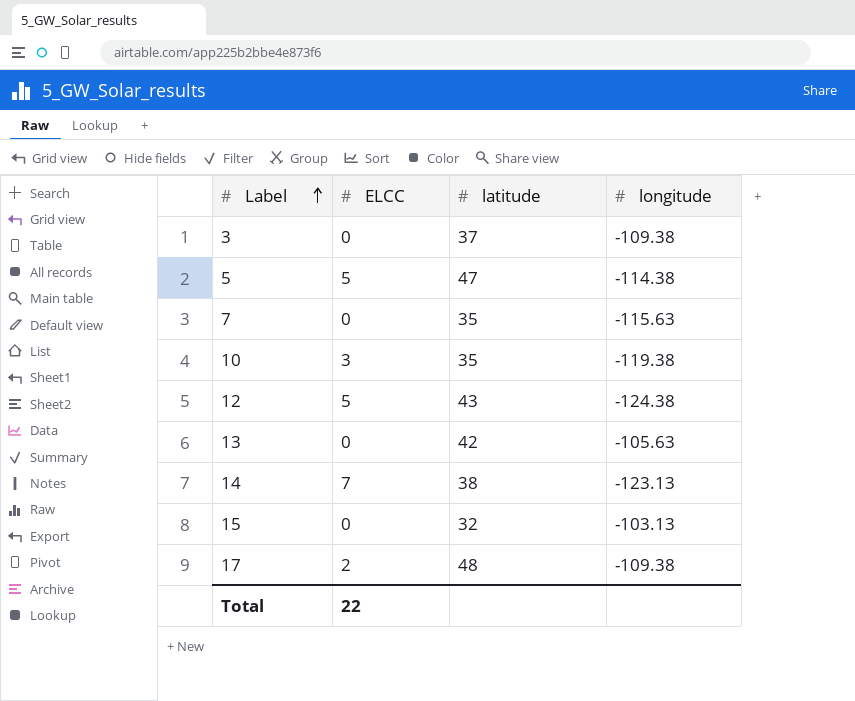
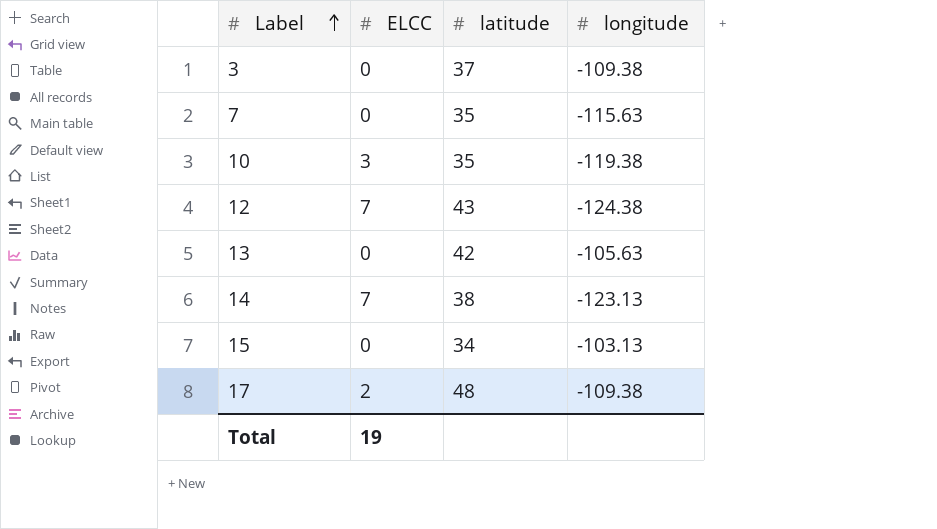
row 5: 5 | 47 | -114.38 -> none
12 | ELCC: 5 -> 7
15 | latitude: 32 -> 34
Total | ELCC: 22 -> 19

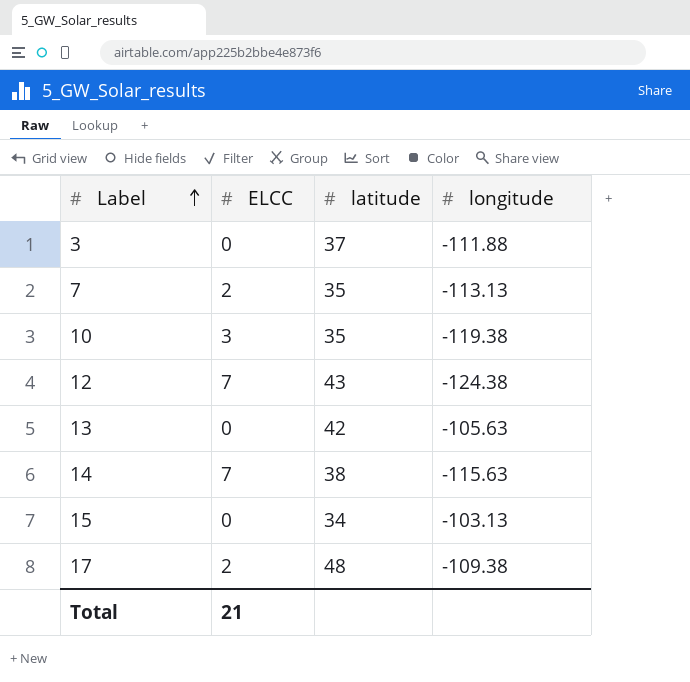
3 | longitude: -109.38 -> -111.88
7 | ELCC: 0 -> 2
7 | longitude: -115.63 -> -113.13
14 | longitude: -123.13 -> -115.63
Total | ELCC: 19 -> 21

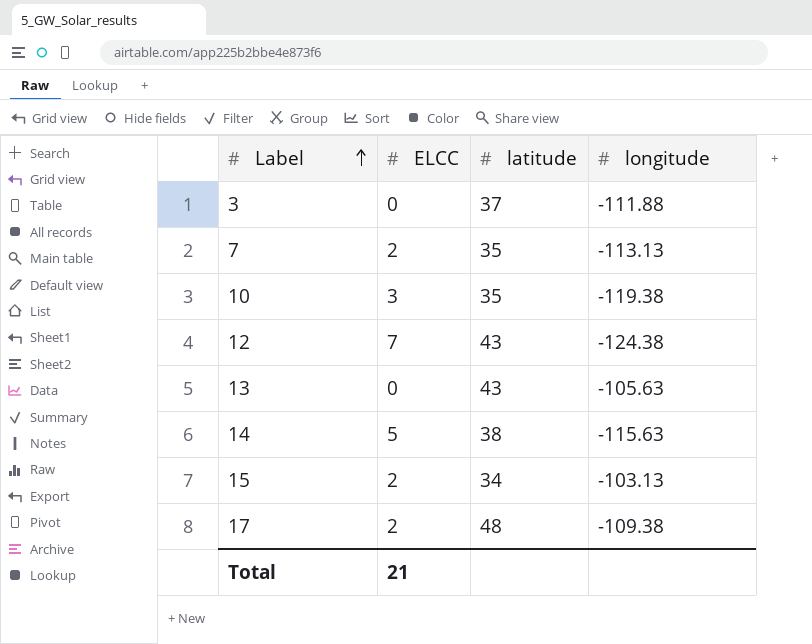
13 | latitude: 42 -> 43
14 | ELCC: 7 -> 5
15 | ELCC: 0 -> 2

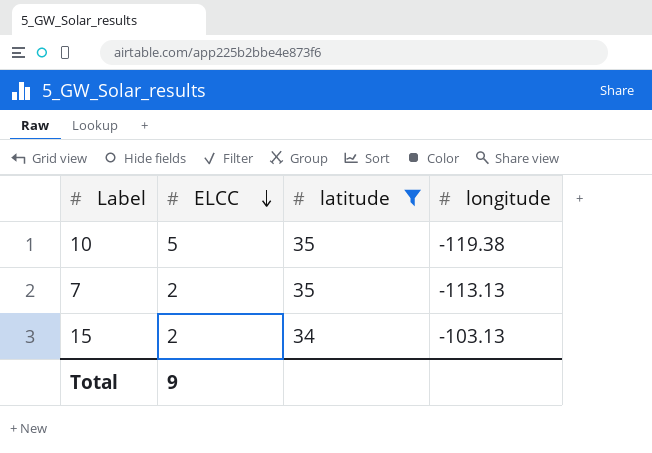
filter: none -> latitude <= 35
row order: Label ascending -> ELCC descending
10 | ELCC: 3 -> 5
Total | ELCC: 21 -> 9

